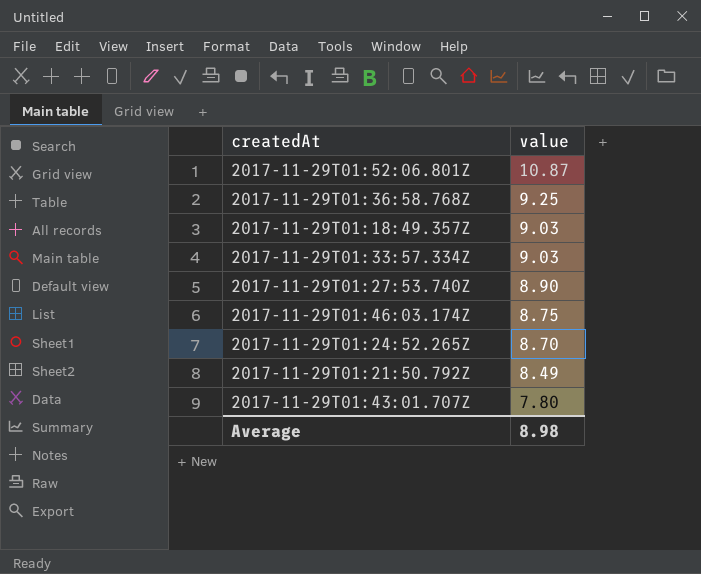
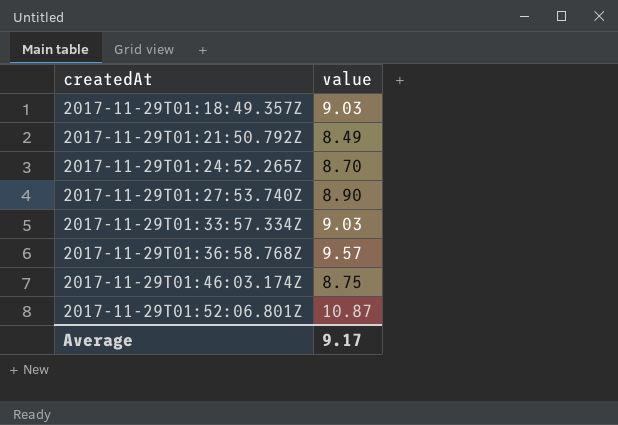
row order: value descending -> createdAt ascending
row 2017-11-29T01:43:01.707Z: 7.80 -> none
2017-11-29T01:36:58.768Z | value: 9.25 -> 9.57
Average | value: 8.98 -> 9.17

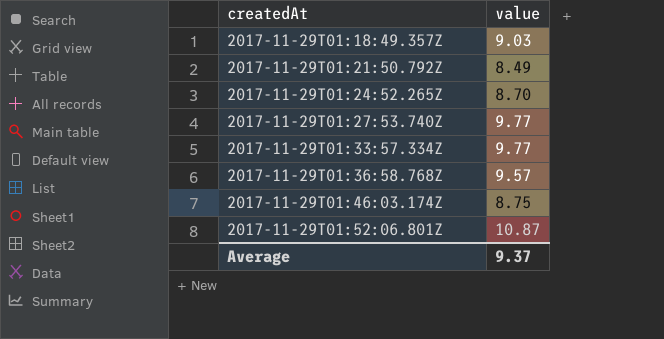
2017-11-29T01:27:53.740Z | value: 8.90 -> 9.77
2017-11-29T01:33:57.334Z | value: 9.03 -> 9.77
Average | value: 9.17 -> 9.37

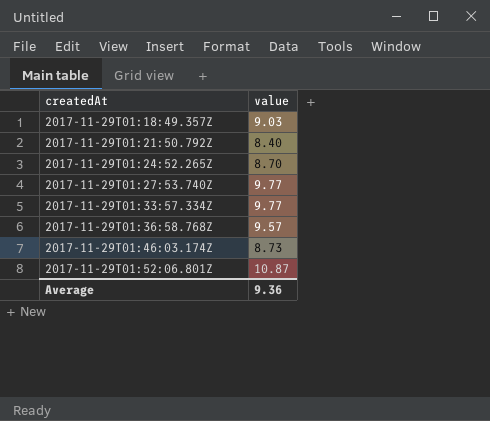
2017-11-29T01:21:50.792Z | value: 8.49 -> 8.40
2017-11-29T01:46:03.174Z | value: 8.75 -> 8.73
Average | value: 9.37 -> 9.36

